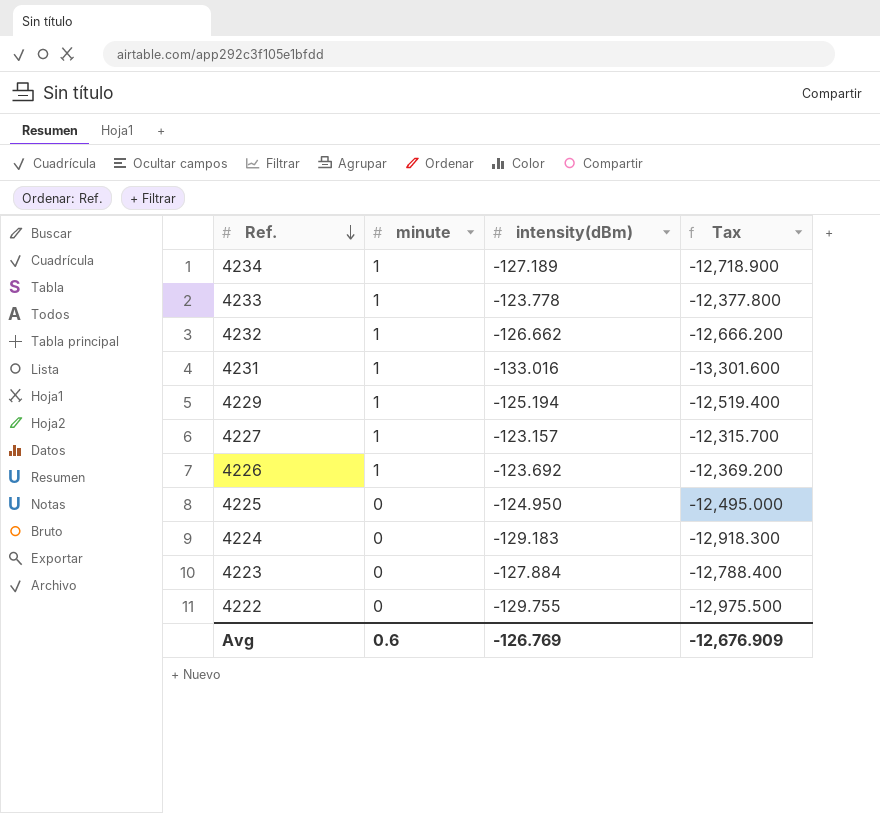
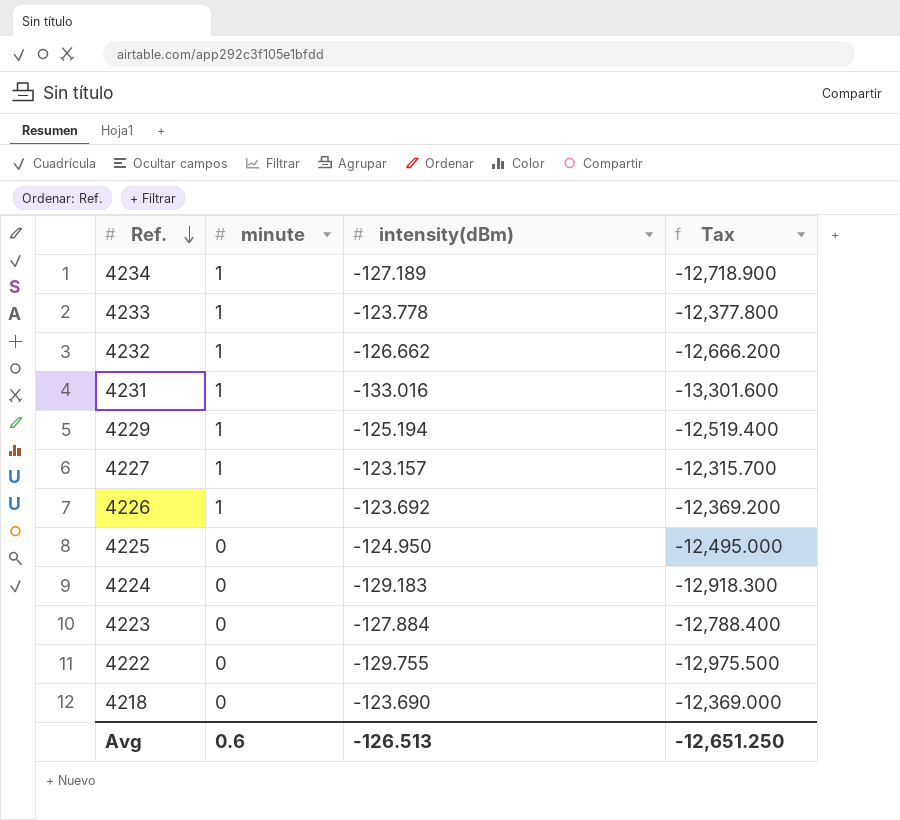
row 4218: none -> 0 | -123.690 | -12,369.000
Avg | intensity(dBm): -126.769 -> -126.513
Avg | Tax: -12,676.909 -> -12,651.250

